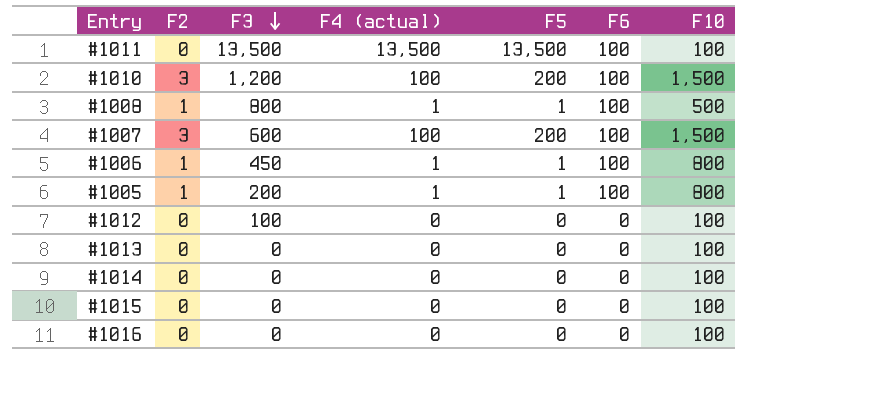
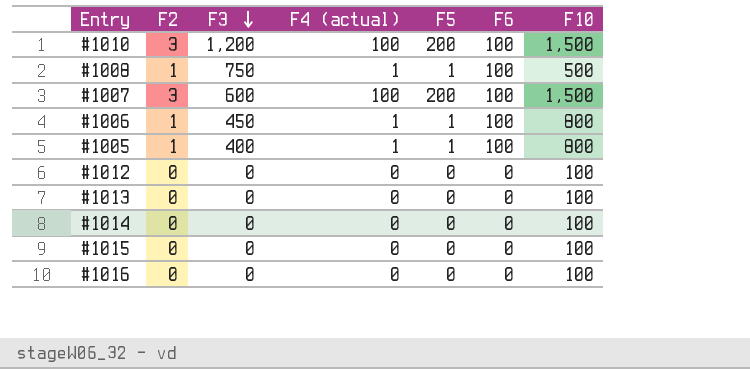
row #1011: 0 | 13,500 | 13,500 | 13,500 | 100 | 100 -> none
#1008 | F3: 800 -> 750
#1005 | F3: 200 -> 400
#1012 | F3: 100 -> 0

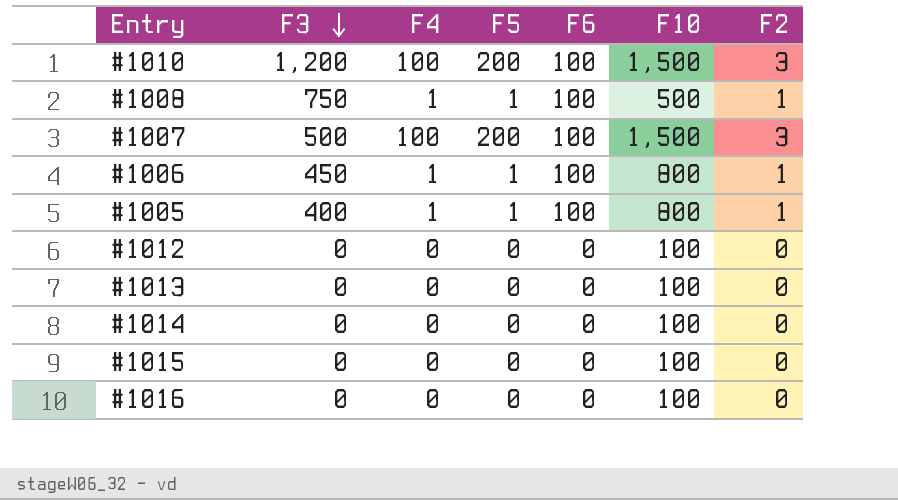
column name: F4 (actual) -> F4
column F2 | position: 2 -> 7
#1007 | F3: 600 -> 500

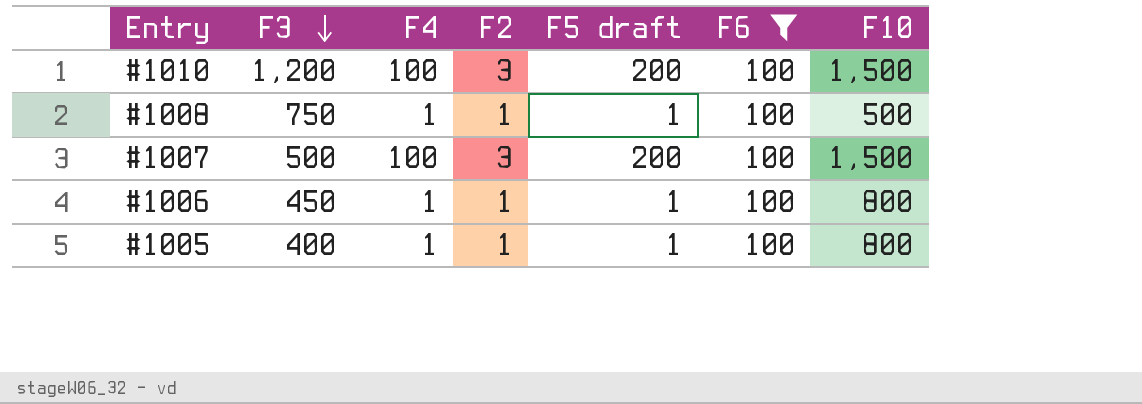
filter: none -> F6 = 100
column F2 | position: 7 -> 4
column name: F5 -> F5 draft

